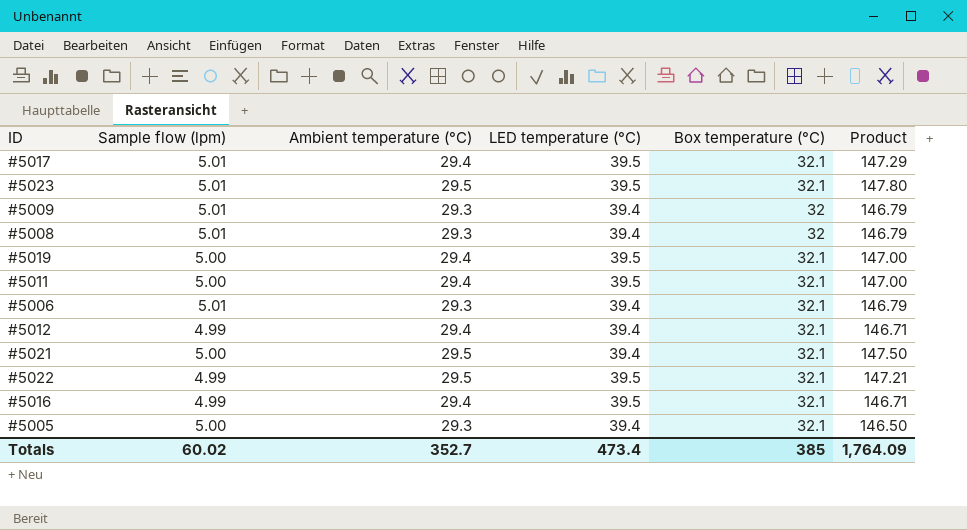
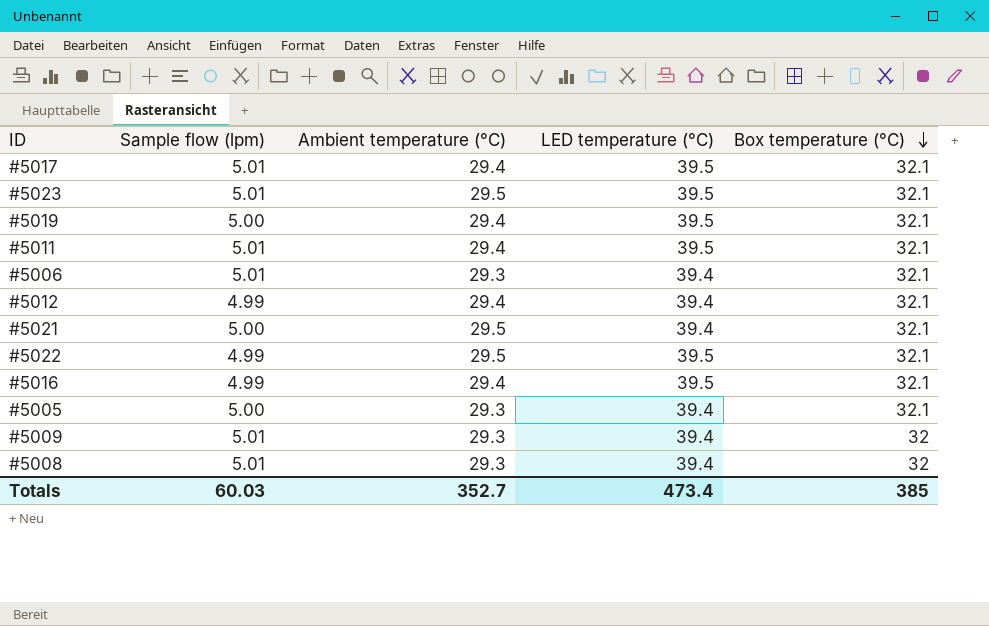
row order: none -> Box temperature (°C) descending
column Product | formula: [Sample flow (lpm)] * [Ambient temperature (°C)] -> none
#5011 | Sample flow (lpm): 5.00 -> 5.01
Totals | Sample flow (lpm): 60.02 -> 60.03

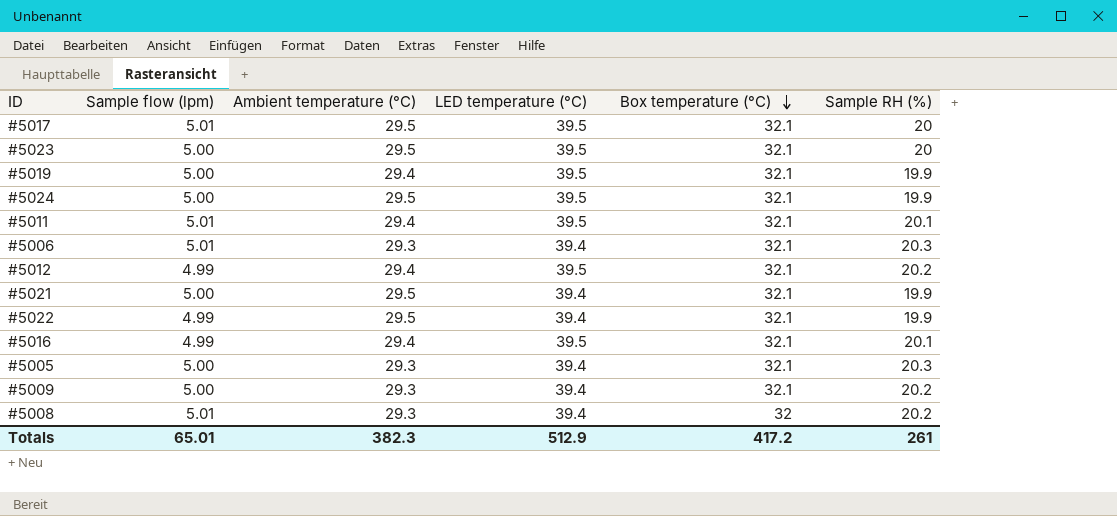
column Sample RH (%) | position: none -> 6
#5017 | Ambient temperature (°C): 29.4 -> 29.5
#5023 | Sample flow (lpm): 5.01 -> 5.00
row #5024: none -> 5.00 | 29.5 | 39.5 | 32.1 | 19.9
#5012 | LED temperature (°C): 39.4 -> 39.5
#5022 | LED temperature (°C): 39.5 -> 39.4
#5009 | Sample flow (lpm): 5.01 -> 5.00
#5009 | Box temperature (°C): 32 -> 32.1
Totals | Sample flow (lpm): 60.03 -> 65.01
Totals | Ambient temperature (°C): 352.7 -> 382.3
Totals | LED temperature (°C): 473.4 -> 512.9
Totals | Box temperature (°C): 385 -> 417.2

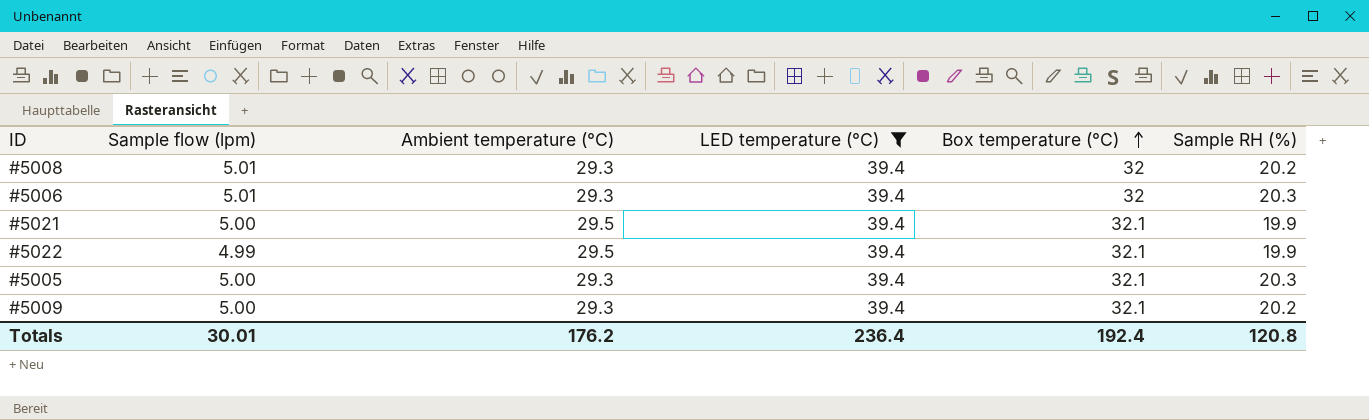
filter: none -> LED temperature (°C) = 39.4
row order: Box temperature (°C) descending -> Box temperature (°C) ascending
#5006 | Box temperature (°C): 32.1 -> 32
Totals | Sample flow (lpm): 65.01 -> 30.01
Totals | Ambient temperature (°C): 382.3 -> 176.2
Totals | LED temperature (°C): 512.9 -> 236.4
Totals | Box temperature (°C): 417.2 -> 192.4
Totals | Sample RH (%): 261 -> 120.8

